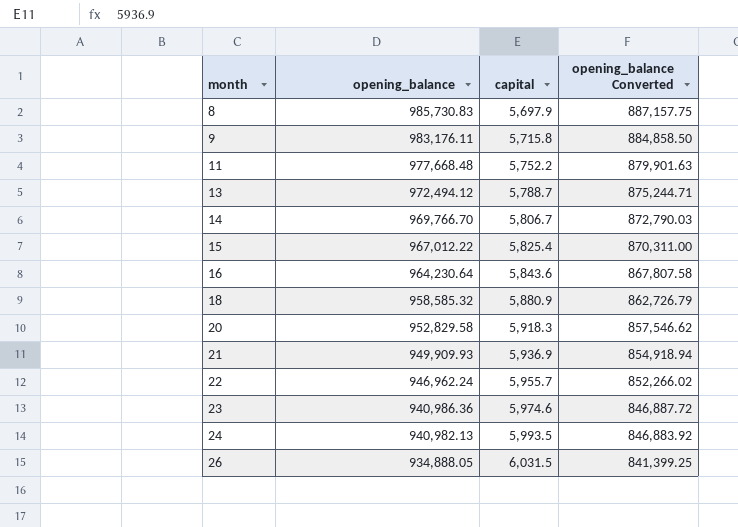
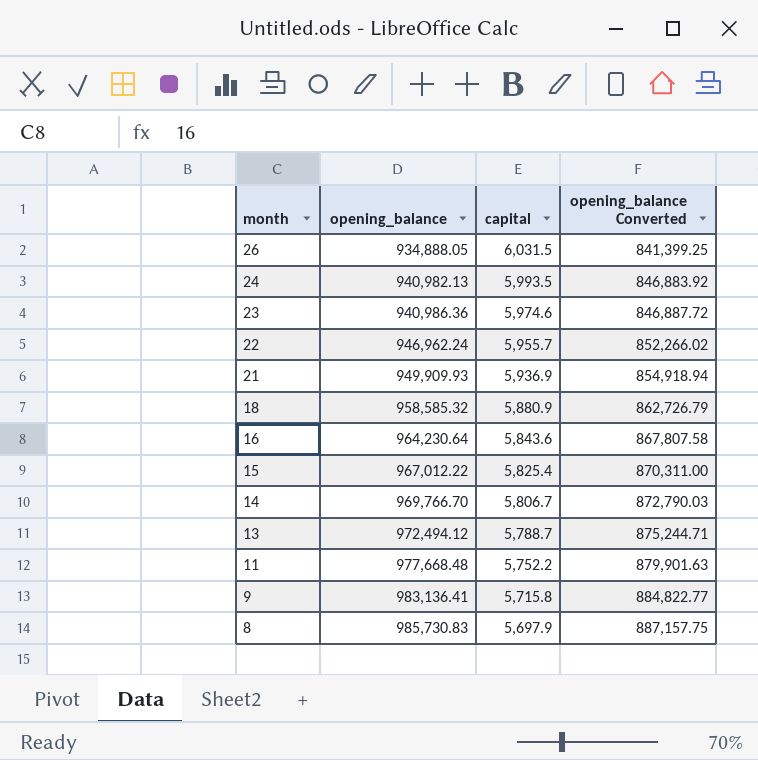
row order: month ascending -> month descending
row 20: 952,829.58 | 5,918.3 | 857,546.62 -> none
9 | opening_balance: 983,176.11 -> 983,136.41
9 | opening_balance Converted: 884,858.50 -> 884,822.77

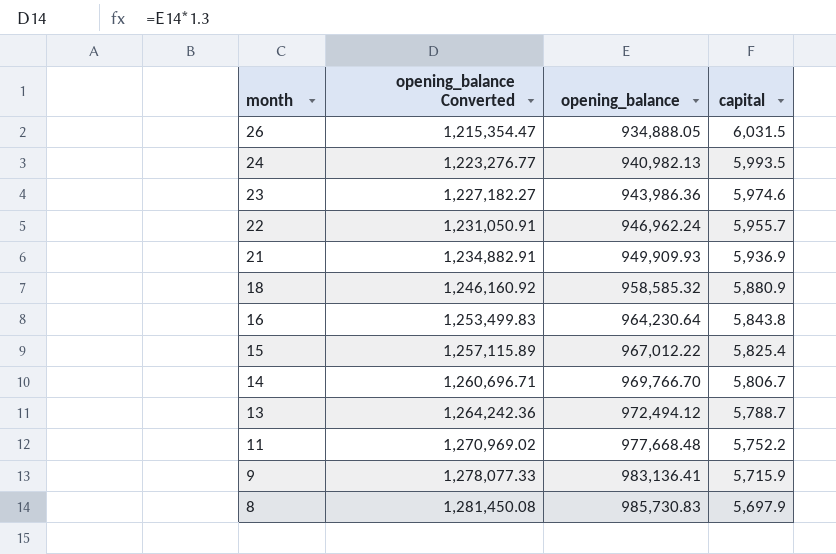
column opening_balance Converted | formula: [opening_balance] * 0.9 -> [opening_balance] * 1.3
column opening_balance Converted | position: 4 -> 2
23 | opening_balance: 940,986.36 -> 943,986.36
16 | capital: 5,843.6 -> 5,843.8
9 | capital: 5,715.8 -> 5,715.9

